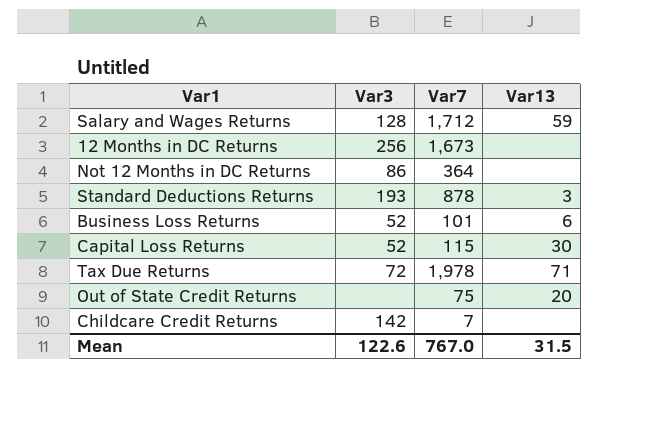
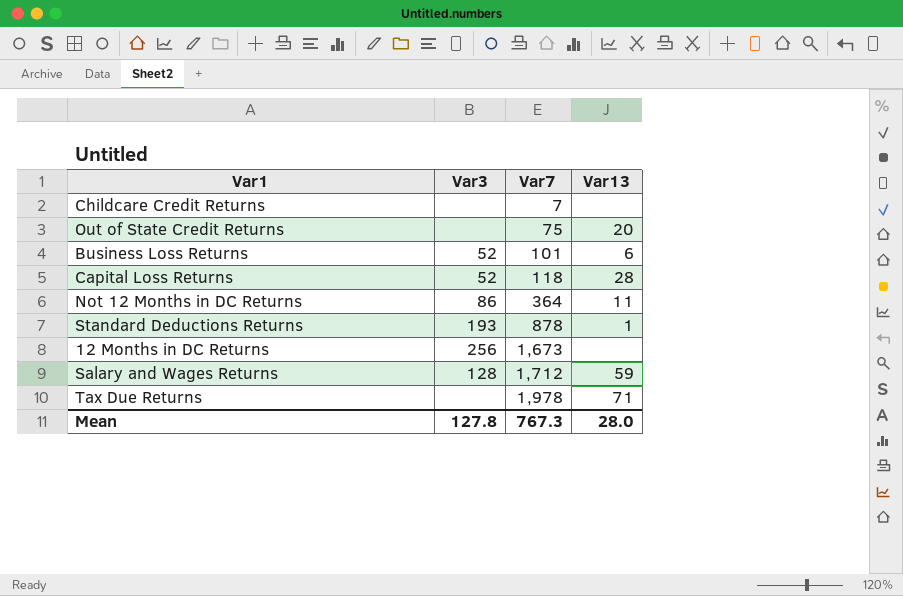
row order: none -> Var7 ascending
Childcare Credit Returns | Var3: 142 -> none
Capital Loss Returns | Var7: 115 -> 118
Capital Loss Returns | Var13: 30 -> 28
Not 12 Months in DC Returns | Var13: none -> 11
Standard Deductions Returns | Var13: 3 -> 1
Tax Due Returns | Var3: 72 -> none
Mean | Var3: 122.6 -> 127.8
Mean | Var7: 767.0 -> 767.3
Mean | Var13: 31.5 -> 28.0

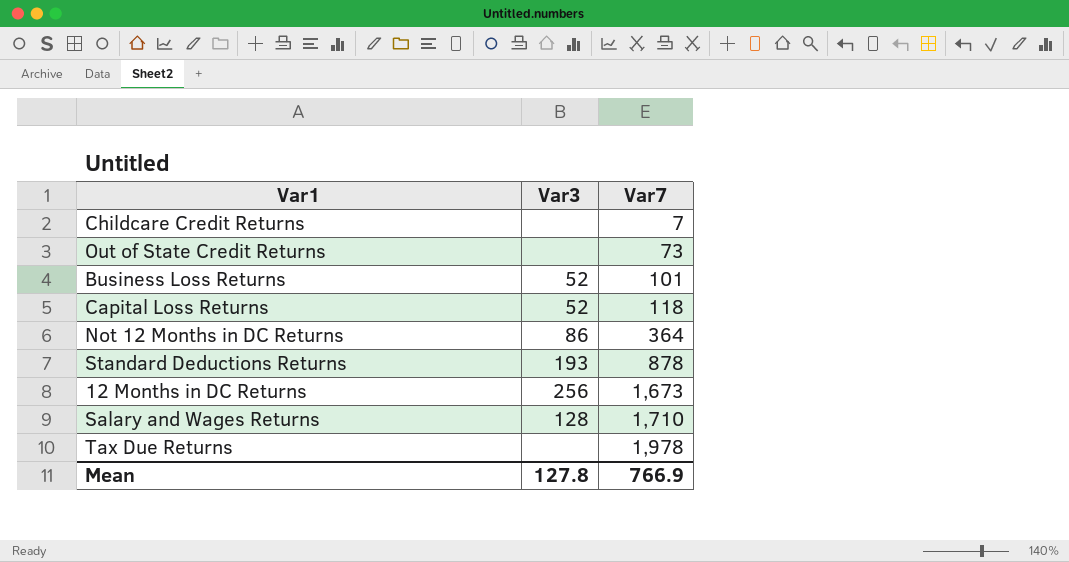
column Var13 | position: 4 -> none
Out of State Credit Returns | Var7: 75 -> 73
Salary and Wages Returns | Var7: 1,712 -> 1,710
Mean | Var7: 767.3 -> 766.9

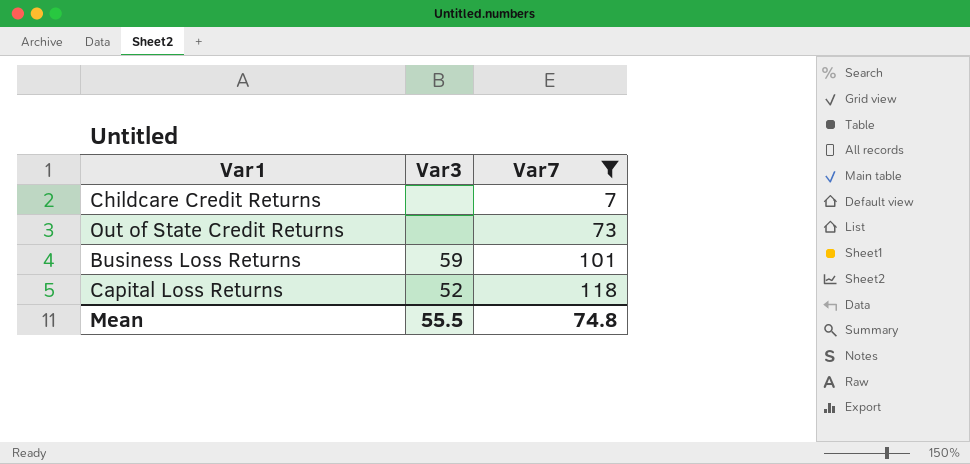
filter: none -> Var7 <= 118
Business Loss Returns | Var3: 52 -> 59
Mean | Var3: 127.8 -> 55.5
Mean | Var7: 766.9 -> 74.8

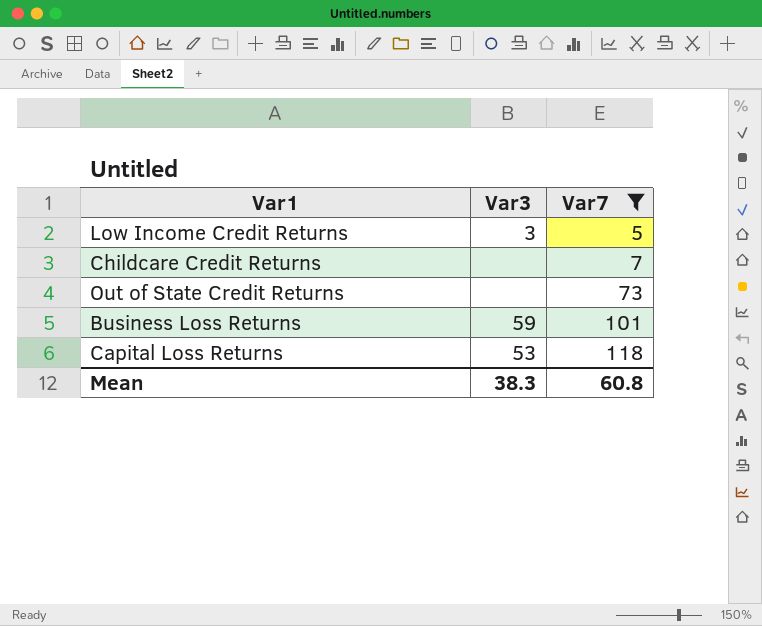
row Low Income Credit Returns: none -> 3 | 5
Capital Loss Returns | Var3: 52 -> 53
Mean | Var3: 55.5 -> 38.3
Mean | Var7: 74.8 -> 60.8

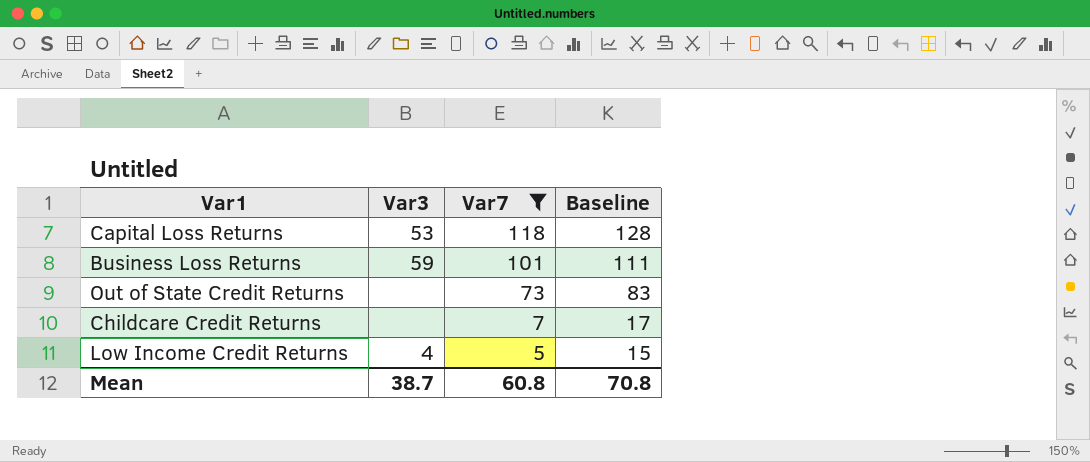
row order: Var7 ascending -> Var7 descending
column Baseline | formula: none -> [Var7] + 10
Low Income Credit Returns | Var3: 3 -> 4
Mean | Var3: 38.3 -> 38.7

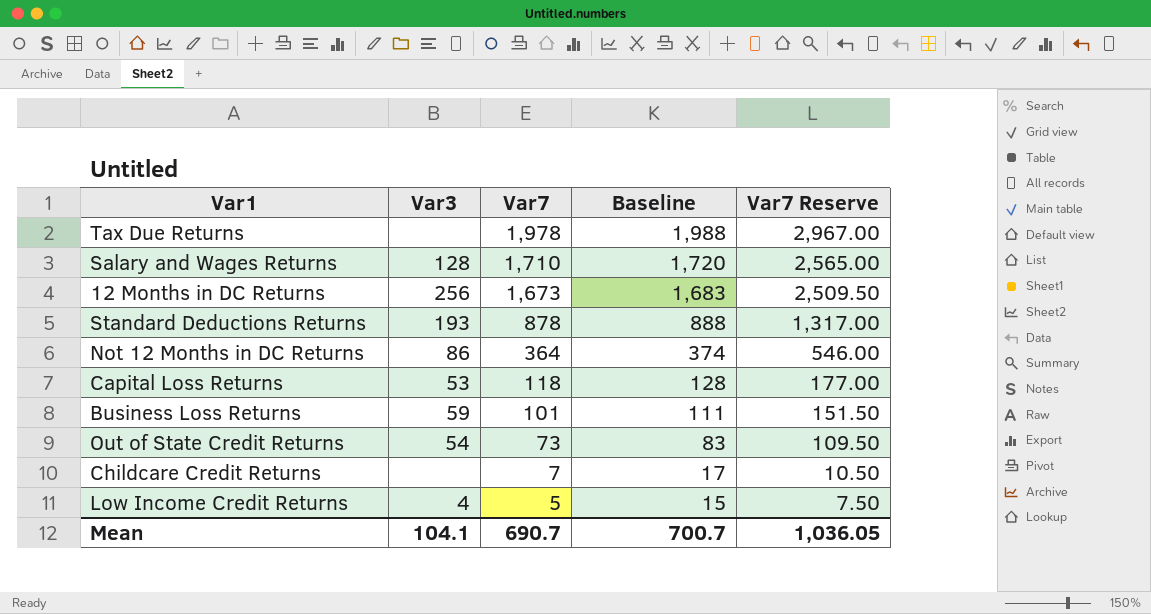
filter: Var7 <= 118 -> none
column Var7 Reserve | formula: none -> [Var7] * 1.5
Out of State Credit Returns | Var3: none -> 54
Mean | Var3: 38.7 -> 104.1
Mean | Var7: 60.8 -> 690.7
Mean | Baseline: 70.8 -> 700.7

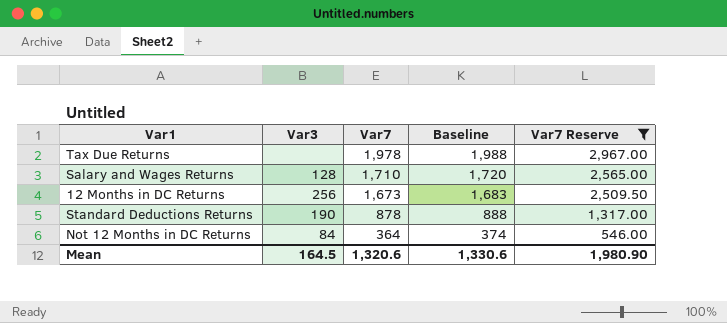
filter: none -> Var7 Reserve >= 546.00
Standard Deductions Returns | Var3: 193 -> 190
Not 12 Months in DC Returns | Var3: 86 -> 84
Mean | Var3: 104.1 -> 164.5
Mean | Var7: 690.7 -> 1,320.6
Mean | Baseline: 700.7 -> 1,330.6
Mean | Var7 Reserve: 1,036.05 -> 1,980.90

